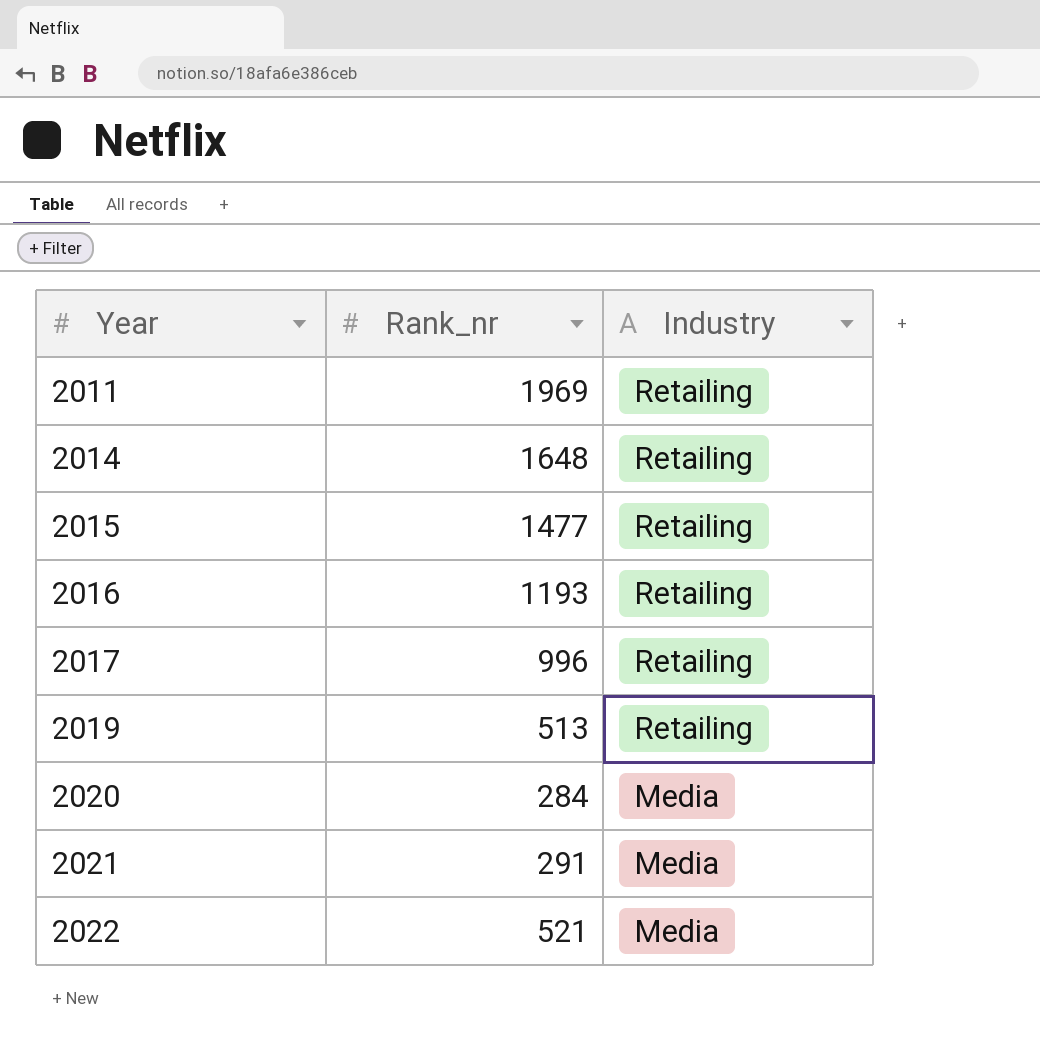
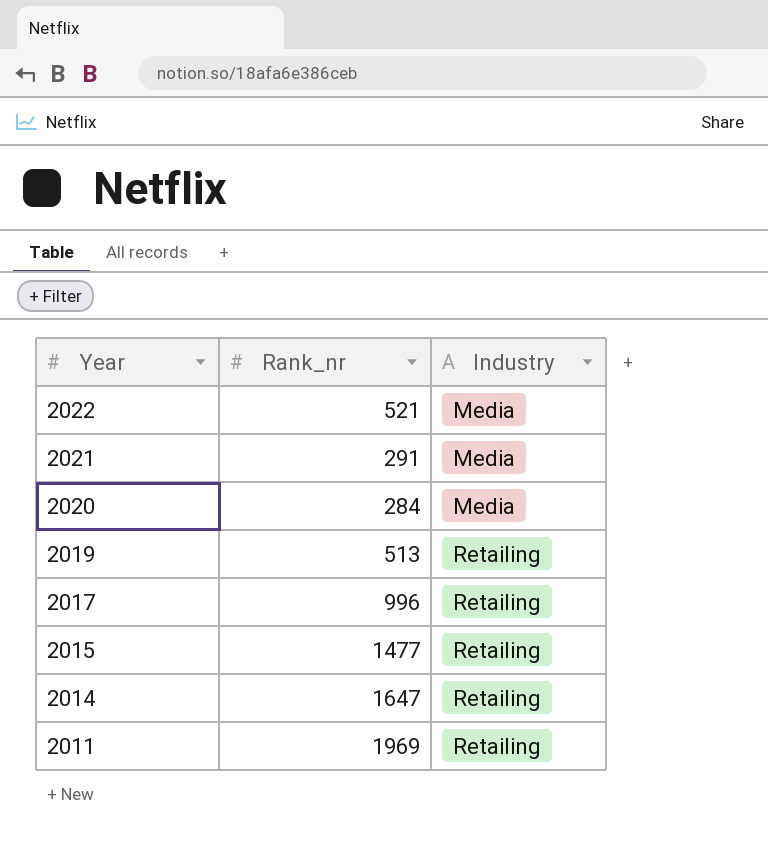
row order: Year ascending -> Year descending
row 2016: 1193 | Retailing -> none
2014 | Rank_nr: 1648 -> 1647

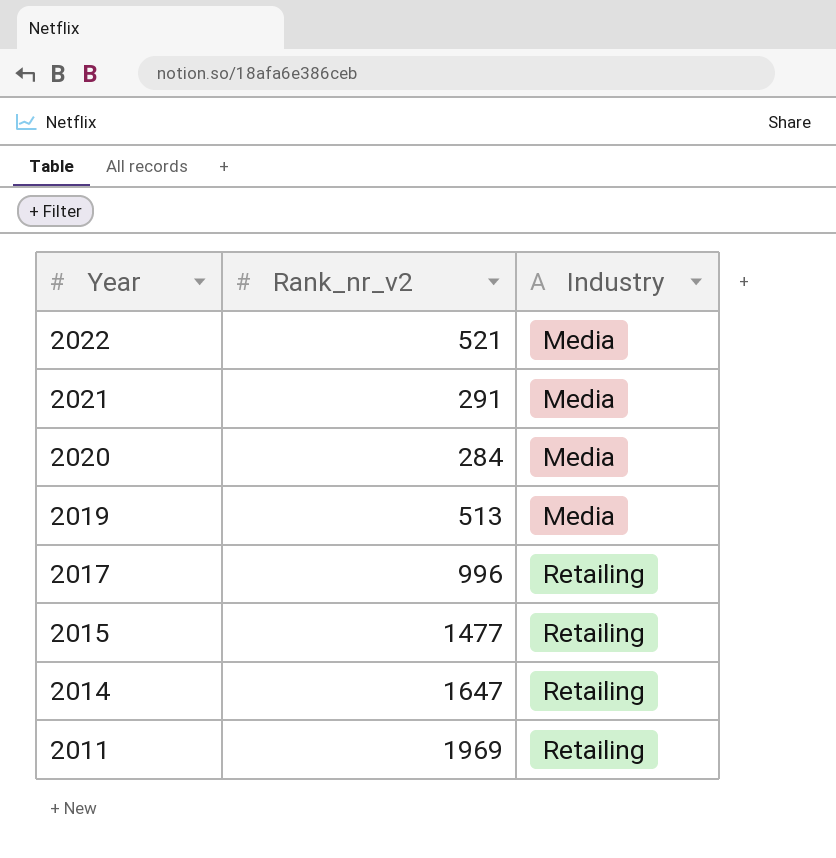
column name: Rank_nr -> Rank_nr_v2
2019 | Industry: Retailing -> Media

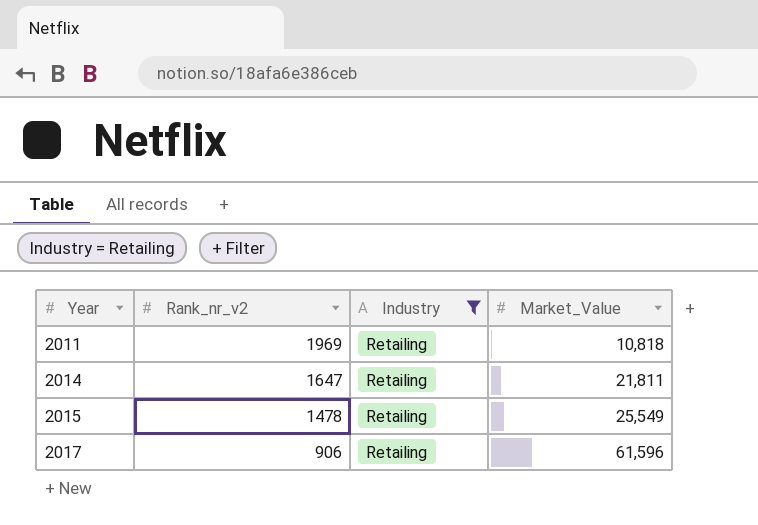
filter: none -> Industry = Retailing
row order: Year descending -> Year ascending
column Market_Value | position: none -> 4
2015 | Rank_nr_v2: 1477 -> 1478
2017 | Rank_nr_v2: 996 -> 906

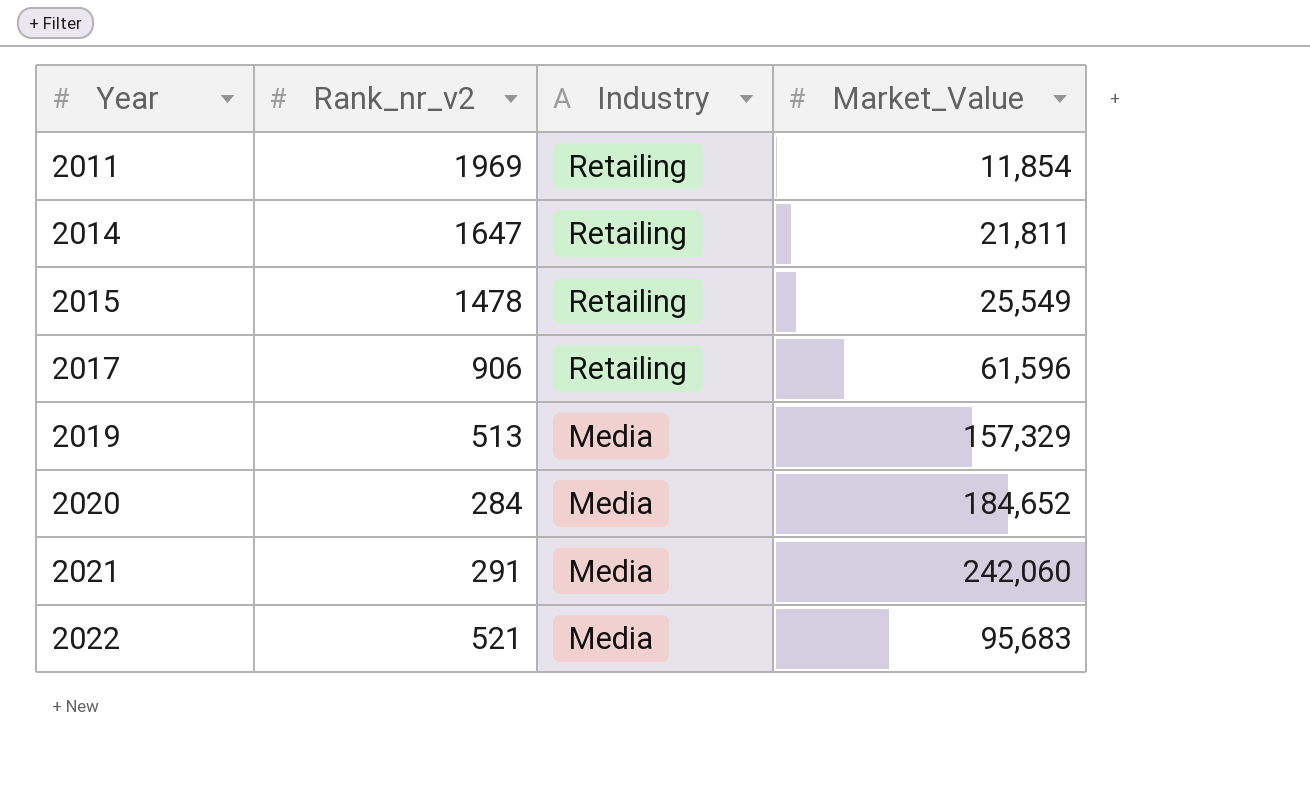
filter: Industry = Retailing -> none
2011 | Market_Value: 10,818 -> 11,854

